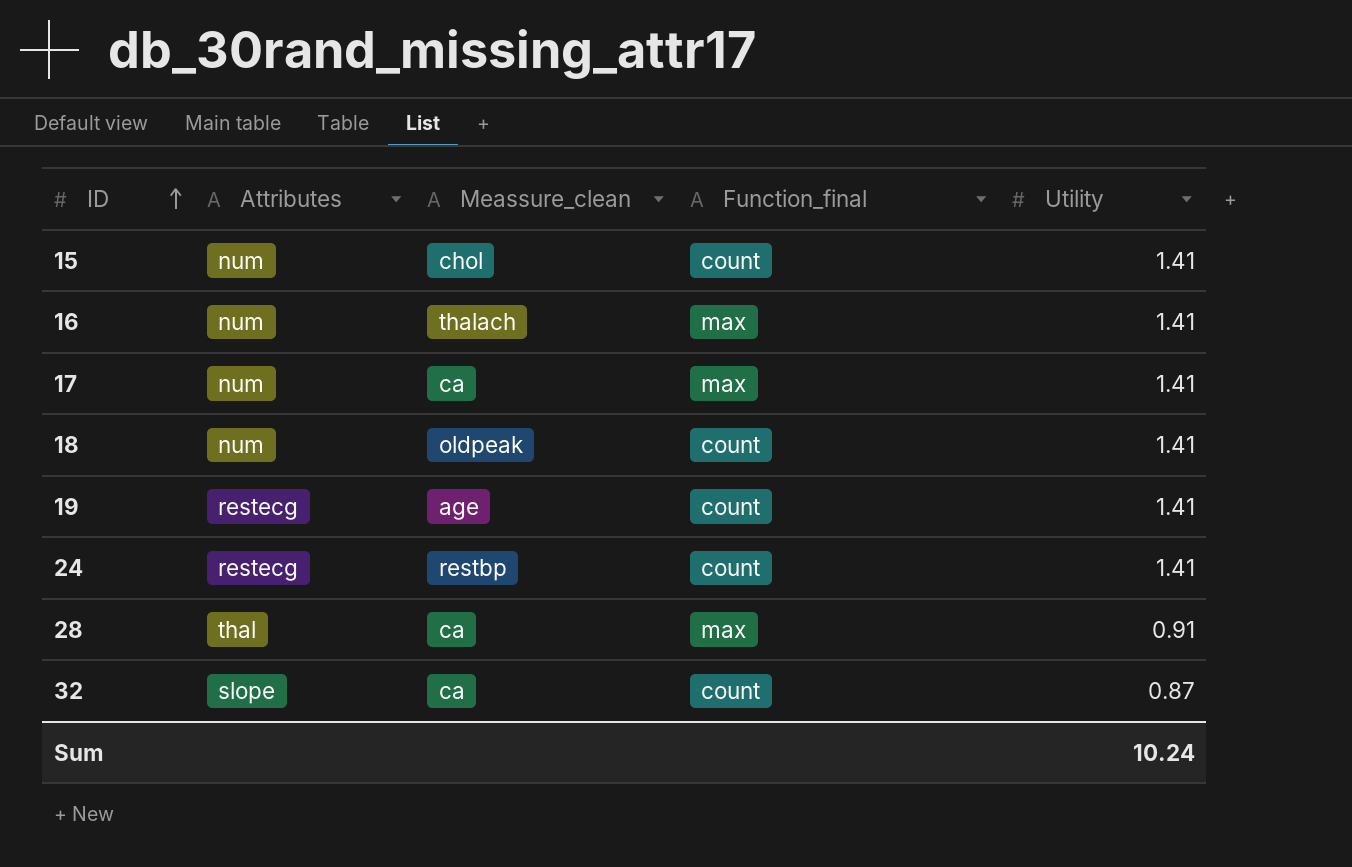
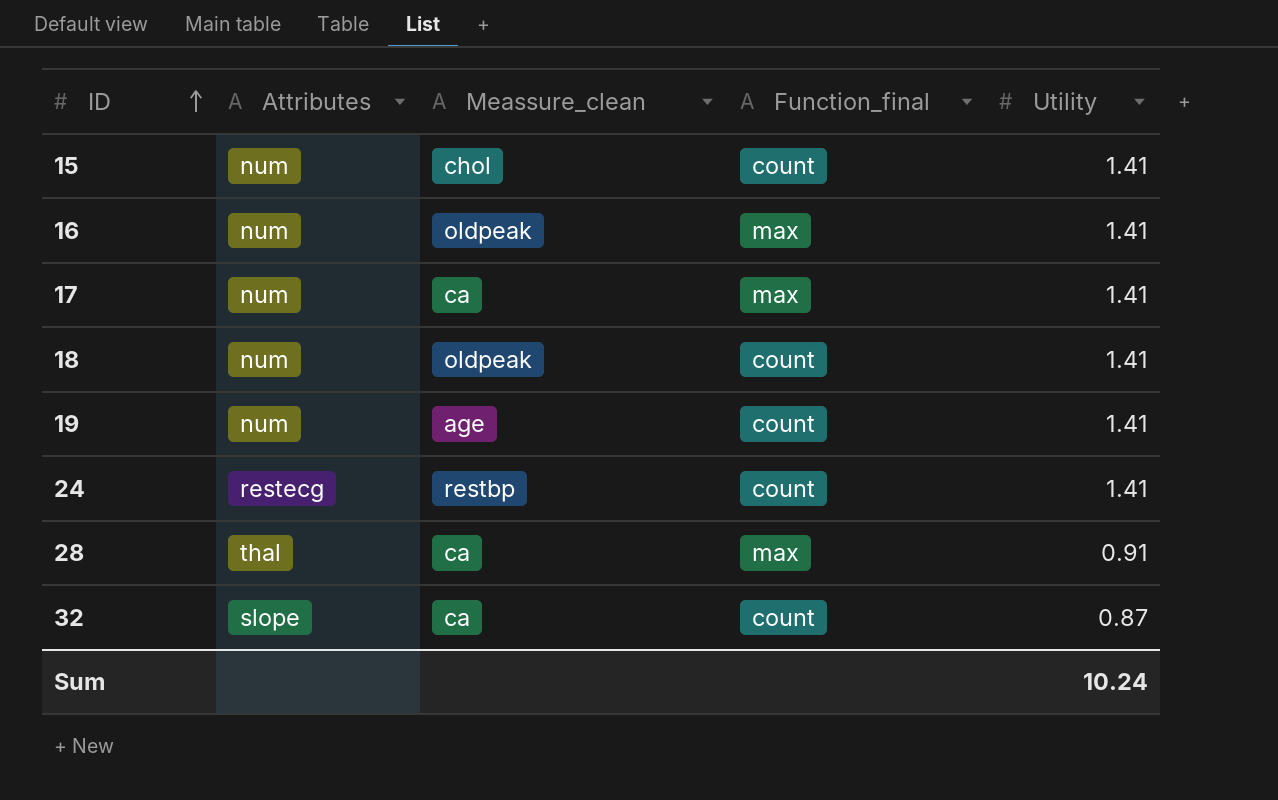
16 | Meassure_clean: thalach -> oldpeak
19 | Attributes: restecg -> num

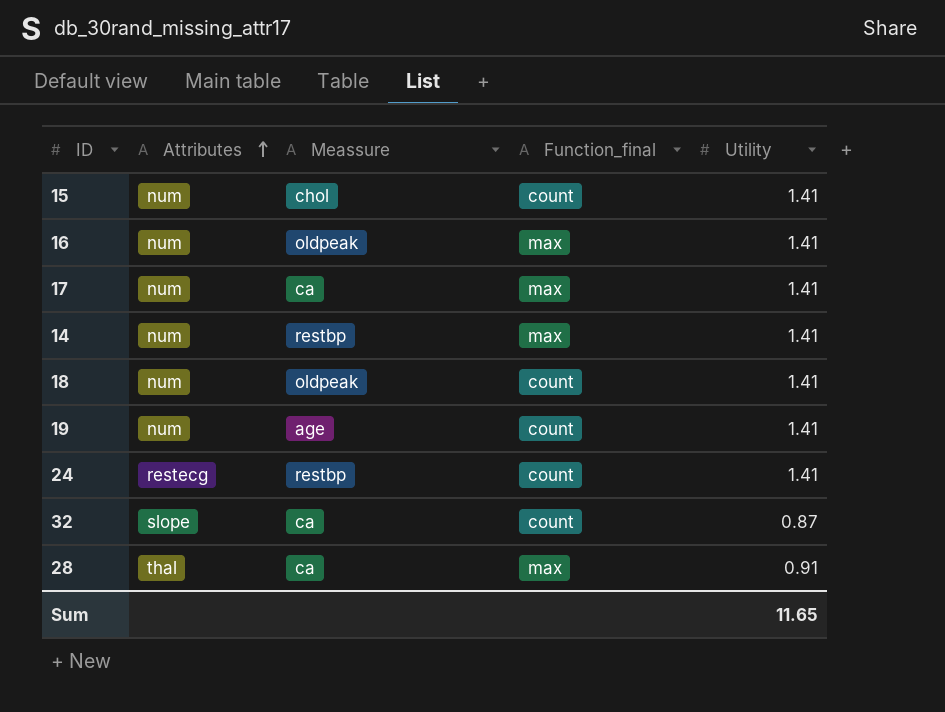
row order: ID ascending -> Attributes ascending
column name: Meassure_clean -> Meassure
row 14: none -> num | restbp | max | 1.41
Sum | Utility: 10.24 -> 11.65

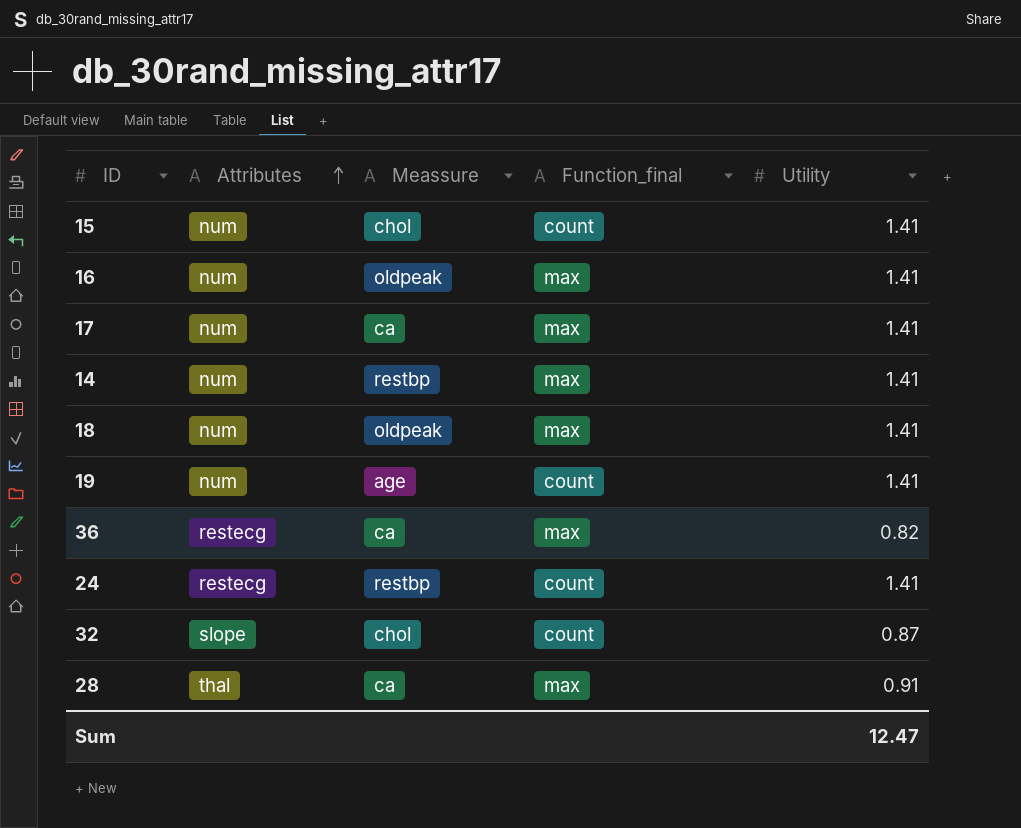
18 | Function_final: count -> max
row 36: none -> restecg | ca | max | 0.82
32 | Meassure: ca -> chol
Sum | Utility: 11.65 -> 12.47

